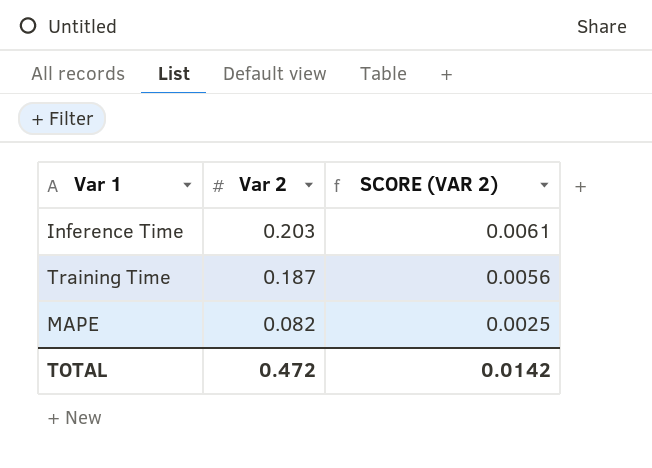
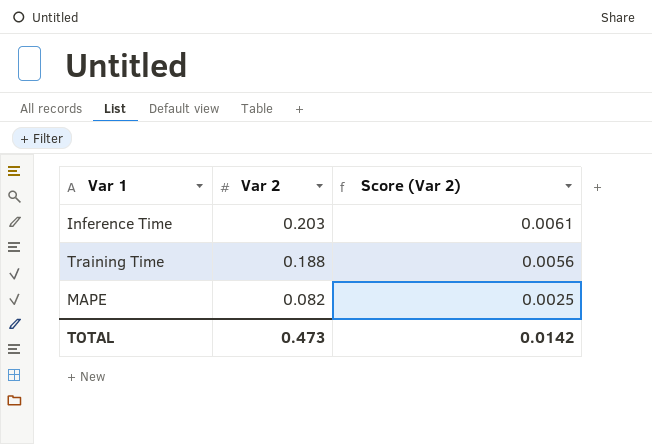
column name: SCORE (VAR 2) -> Score (Var 2)
Training Time | Var 2: 0.187 -> 0.188
TOTAL | Var 2: 0.472 -> 0.473

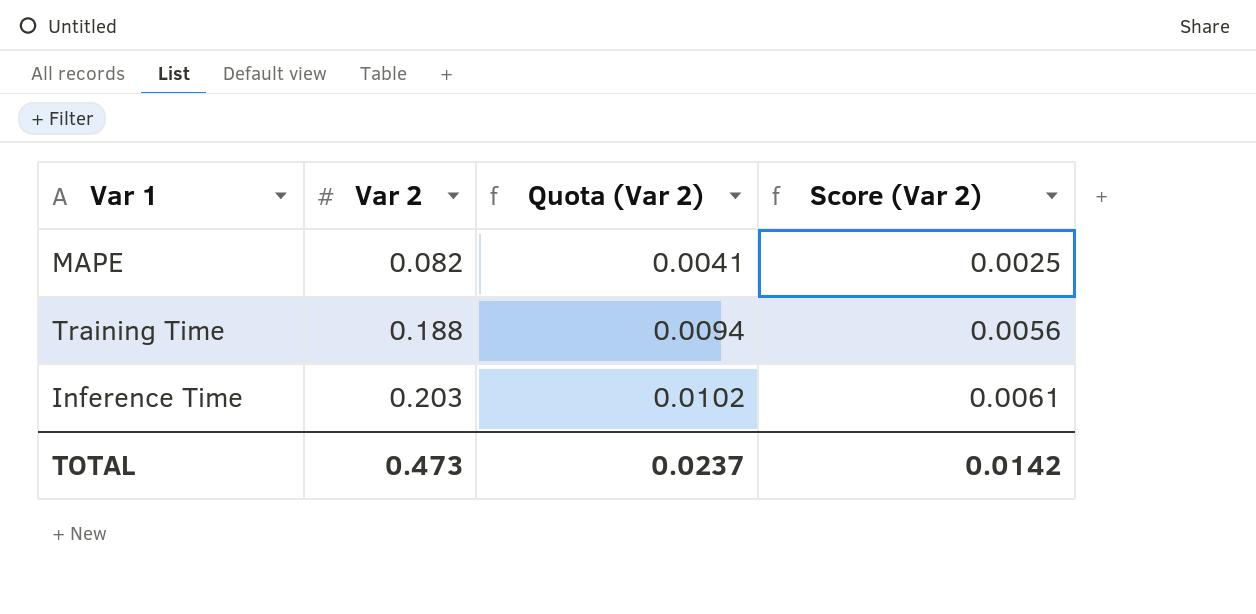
row order: Var 2 descending -> Var 2 ascending
column Quota (Var 2) | formula: none -> [Var 2] * 0.05

